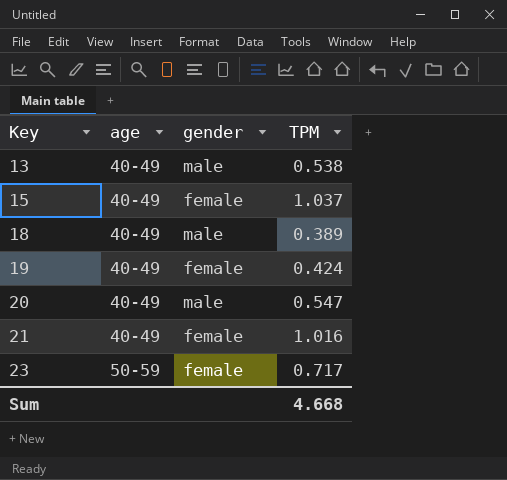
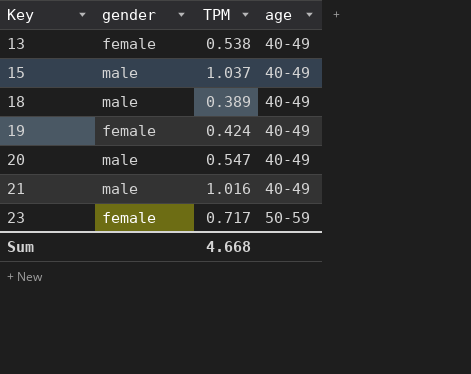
column age | position: 2 -> 4
13 | gender: male -> female
15 | gender: female -> male
21 | gender: female -> male

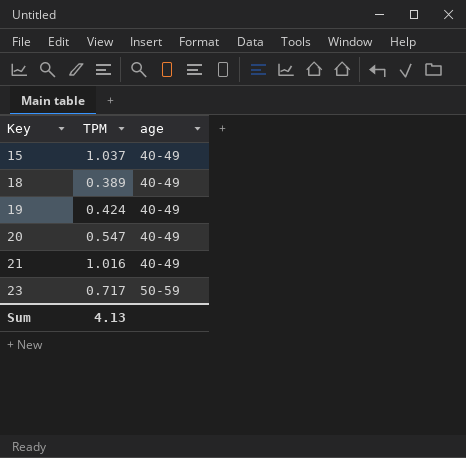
column gender | position: 2 -> none
row 13: female | 0.538 | 40-49 -> none
Sum | TPM: 4.668 -> 4.13

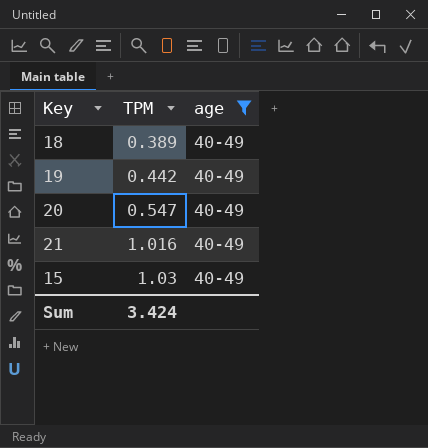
filter: none -> age = 40-49
row order: Key ascending -> TPM ascending
19 | TPM: 0.424 -> 0.442
15 | TPM: 1.037 -> 1.03
Sum | TPM: 4.13 -> 3.424

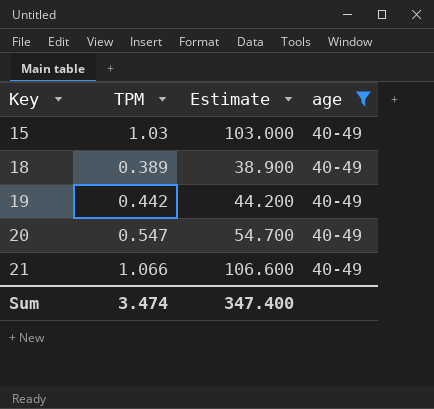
row order: TPM ascending -> Key ascending
column Estimate | formula: none -> [TPM] * 100
21 | TPM: 1.016 -> 1.066
Sum | TPM: 3.424 -> 3.474

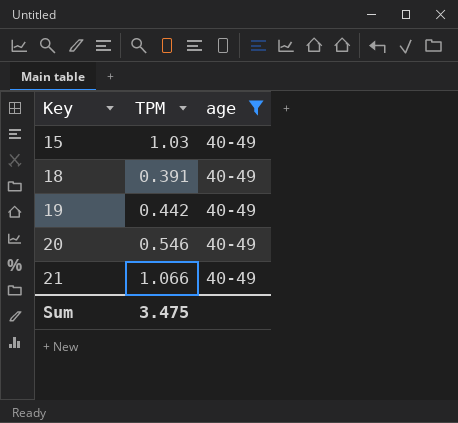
column Estimate | formula: [TPM] * 100 -> none
18 | TPM: 0.389 -> 0.391
20 | TPM: 0.547 -> 0.546
Sum | TPM: 3.474 -> 3.475

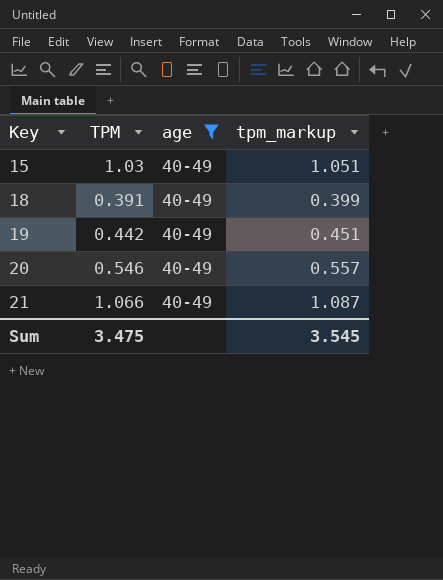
column tpm_markup | formula: none -> [TPM] * 1.02

